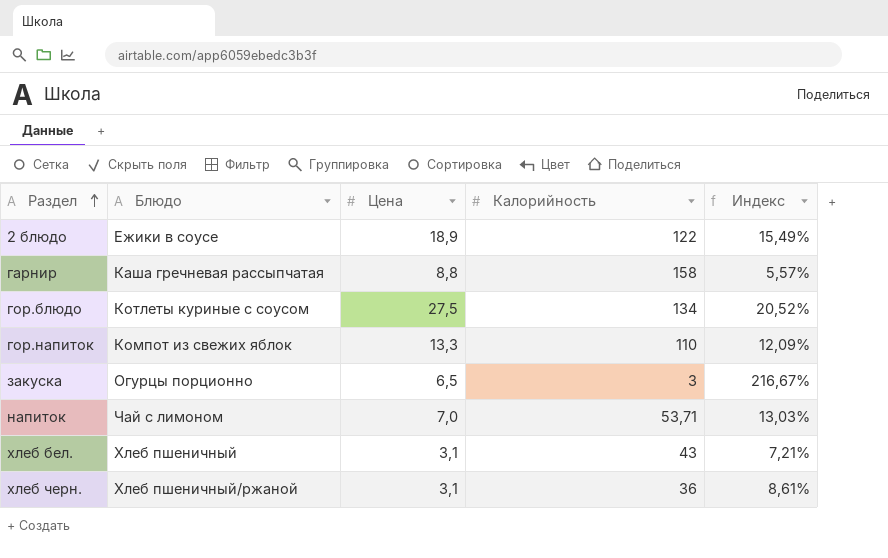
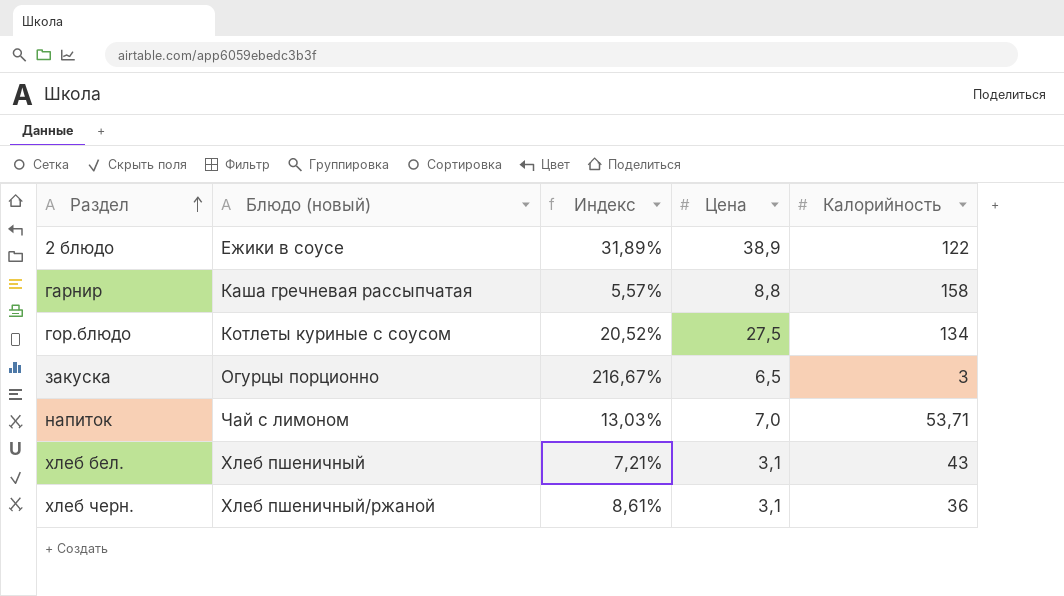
column name: Блюдо -> Блюдо (новый)
column Индекс | position: 5 -> 3
row гор.напиток: Компот из свежих яблок | 13,3 | 110 | 12,09% -> none
2 блюдо | Индекс: 15,49% -> 31,89%
2 блюдо | Цена: 18,9 -> 38,9

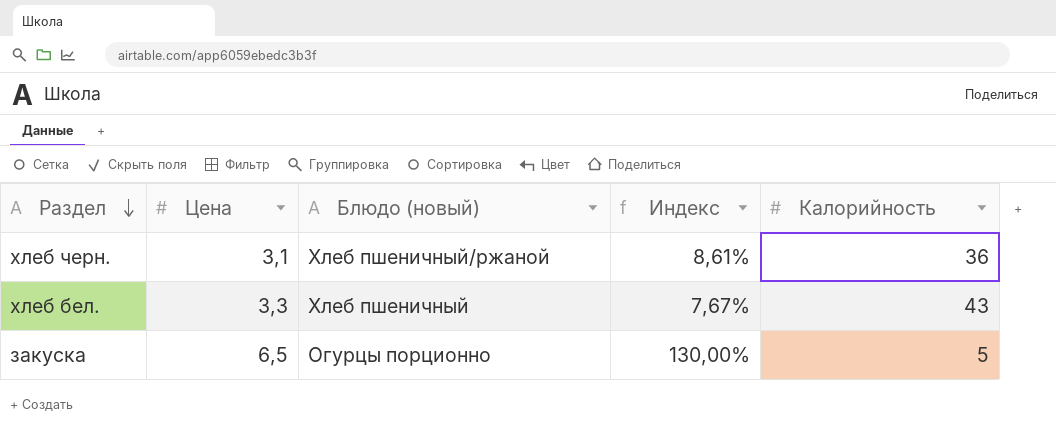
row order: Раздел ascending -> Раздел descending
column Цена | position: 4 -> 2
row 2 блюдо: Ежики в соусе | 31,89% | 38,9 | 122 -> none
row гарнир: Каша гречневая рассыпчатая | 5,57% | 8,8 | 158 -> none
row гор.блюдо: Котлеты куриные с соусом | 20,52% | 27,5 | 134 -> none
row напиток: Чай с лимоном | 13,03% | 7,0 | 53,71 -> none
хлеб бел. | Цена: 3,1 -> 3,3
хлеб бел. | Индекс: 7,21% -> 7,67%
закуска | Индекс: 216,67% -> 130,00%
закуска | Калорийность: 3 -> 5

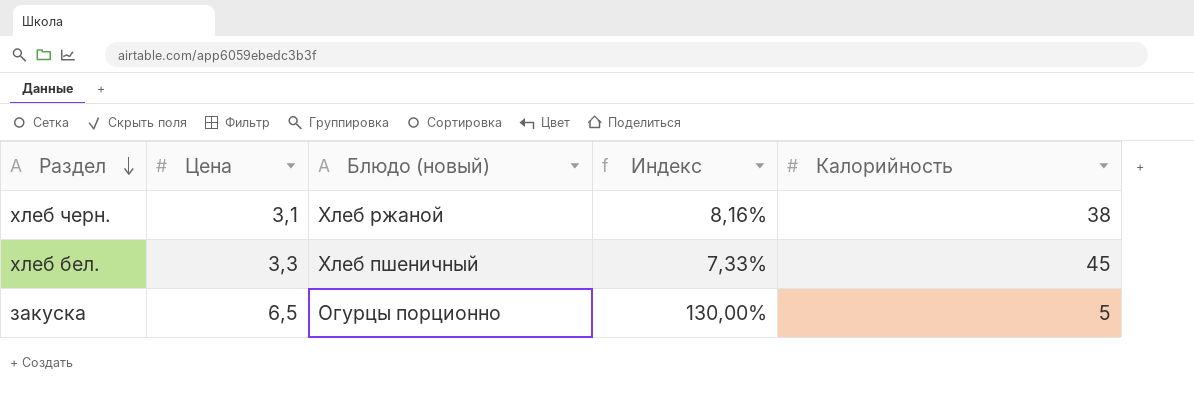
хлеб черн. | Блюдо (новый): Хлеб пшеничный/ржаной -> Хлеб ржаной
хлеб черн. | Индекс: 8,61% -> 8,16%
хлеб черн. | Калорийность: 36 -> 38
хлеб бел. | Индекс: 7,67% -> 7,33%
хлеб бел. | Калорийность: 43 -> 45

